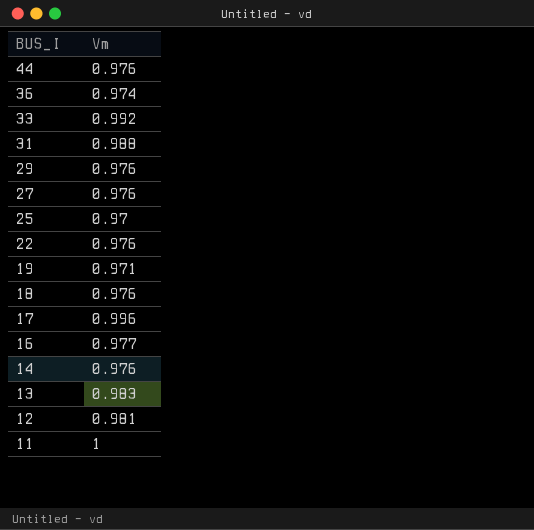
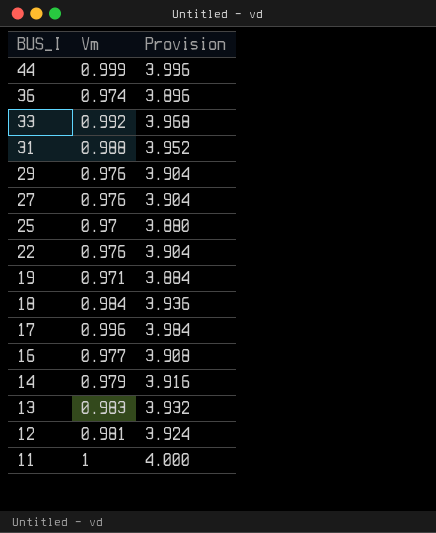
column Provision | formula: none -> [Vm] * 4
44 | Vm: 0.976 -> 0.999
18 | Vm: 0.976 -> 0.984
14 | Vm: 0.976 -> 0.979

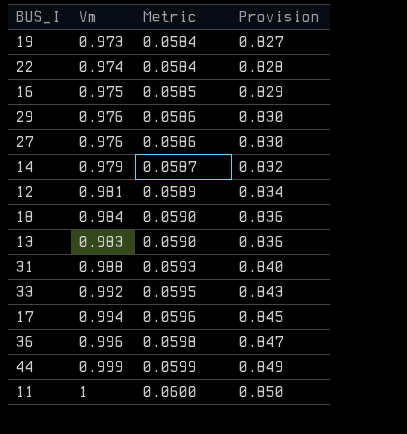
row order: BUS_I descending -> Metric ascending
column Metric | formula: none -> [Vm] * 0.06
column Provision | formula: [Vm] * 4 -> [Vm] * 0.85
row 25: 0.97 | 3.880 -> none
19 | Vm: 0.971 -> 0.973
22 | Vm: 0.976 -> 0.974
16 | Vm: 0.977 -> 0.975
17 | Vm: 0.996 -> 0.994
36 | Vm: 0.974 -> 0.996

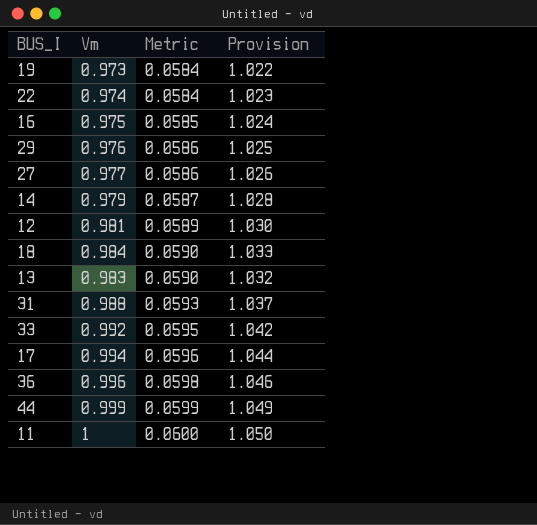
column Provision | formula: [Vm] * 0.85 -> [Vm] * 1.05
27 | Vm: 0.976 -> 0.977

